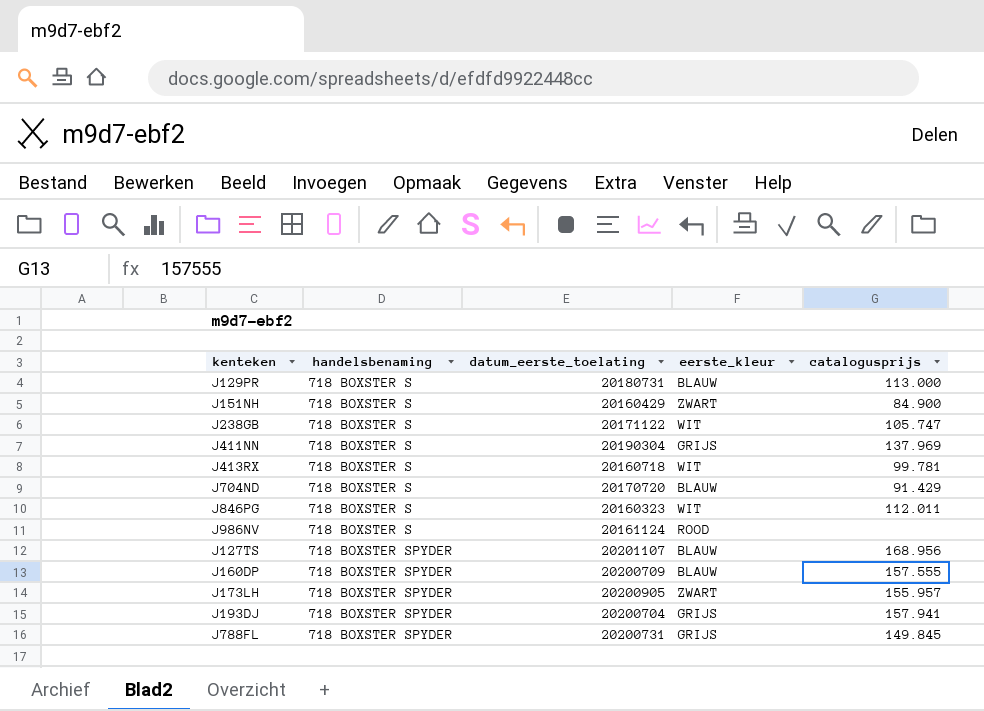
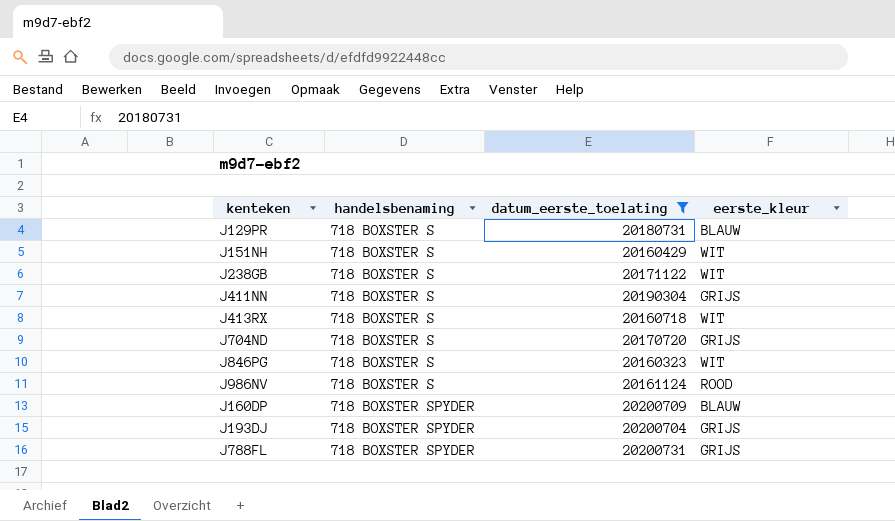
filter: none -> datum_eerste_toelating <= 20200731
column catalogusprijs | position: 5 -> none
J151NH | eerste_kleur: ZWART -> WIT
J704ND | eerste_kleur: BLAUW -> GRIJS

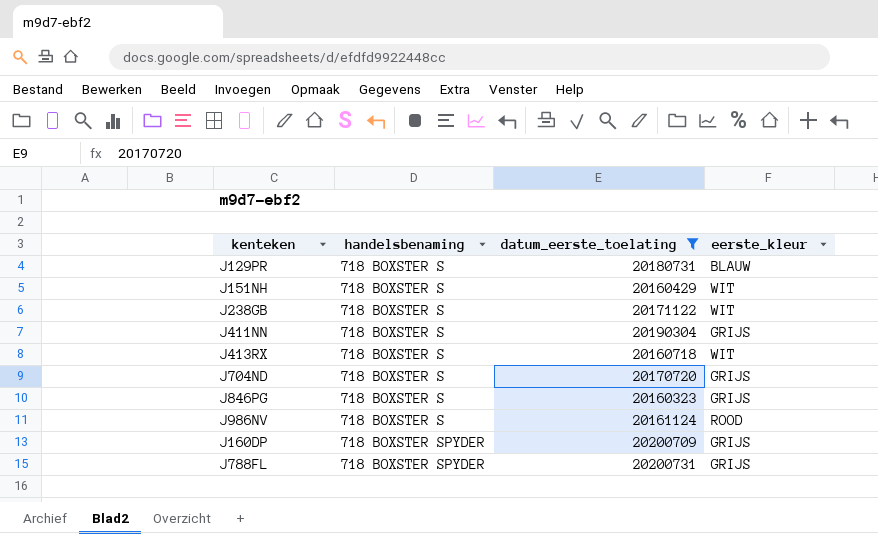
row J193DJ: 718 BOXSTER SPYDER | 20200704 | GRIJS -> none
J846PG | eerste_kleur: WIT -> GRIJS
J160DP | eerste_kleur: BLAUW -> GRIJS

